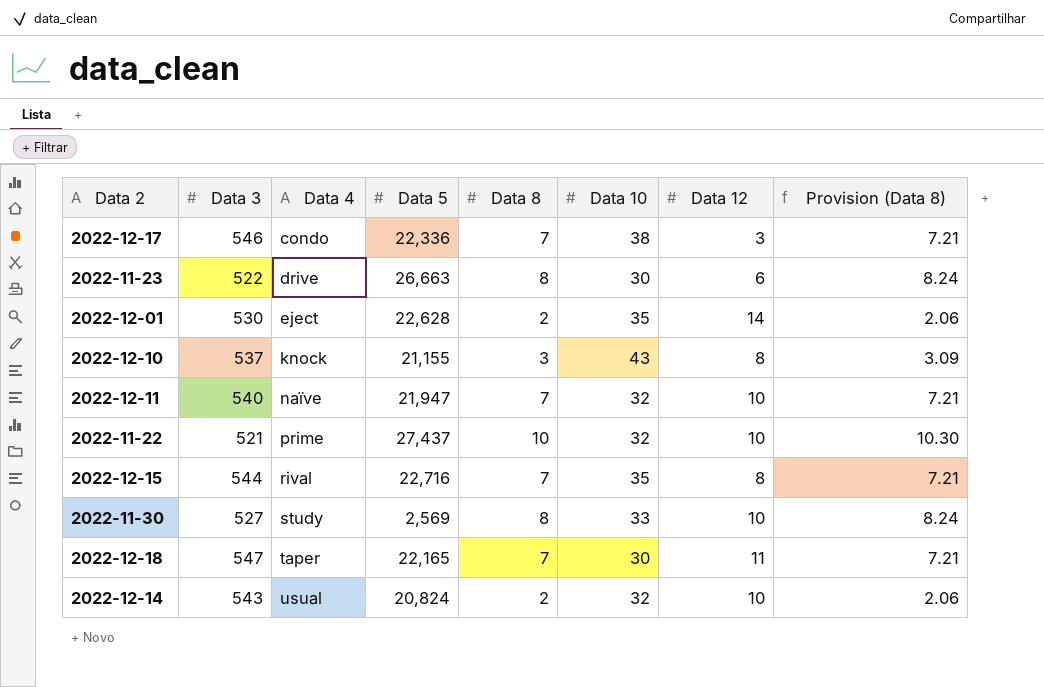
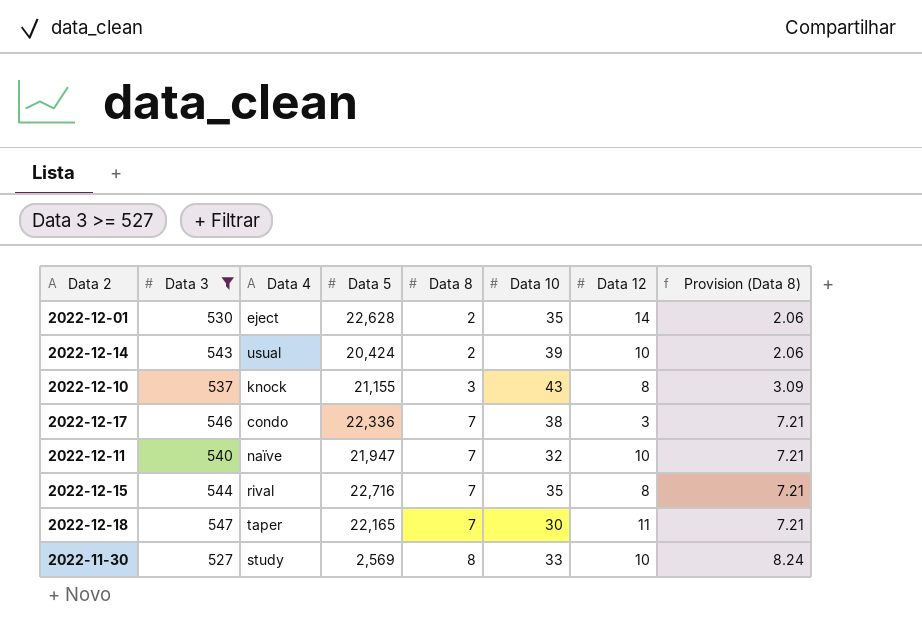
filter: none -> Data 3 >= 527
row order: Data 4 ascending -> Data 8 ascending
2022-12-14 | Data 5: 20,824 -> 20,424
2022-12-14 | Data 10: 32 -> 39

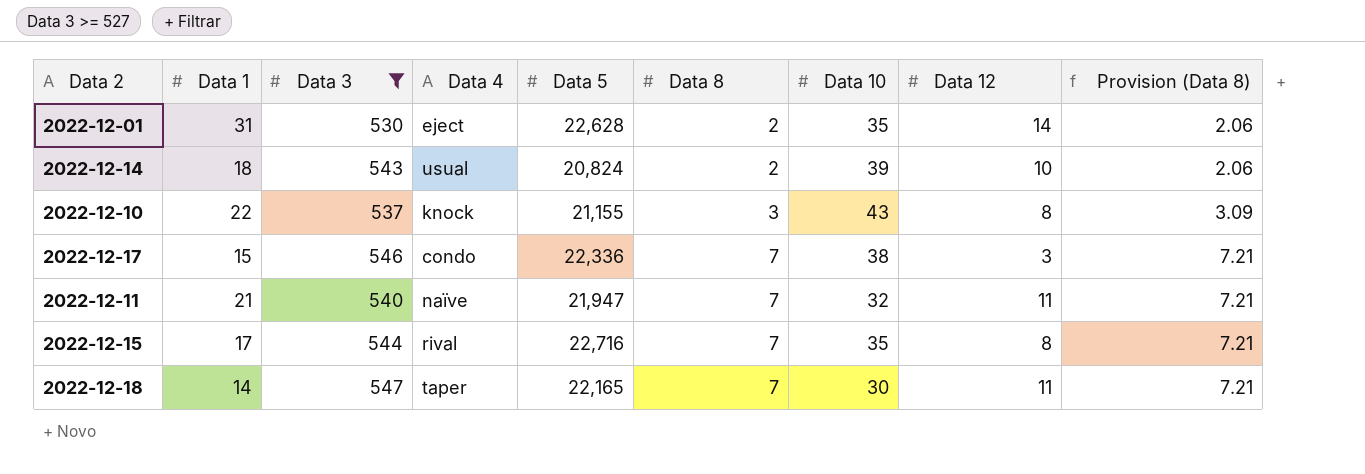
column Data 1 | position: none -> 2
row 2022-11-30: 527 | study | 2,569 | 8 | 33 | 10 | 8.24 -> none
2022-12-14 | Data 5: 20,424 -> 20,824
2022-12-11 | Data 12: 10 -> 11

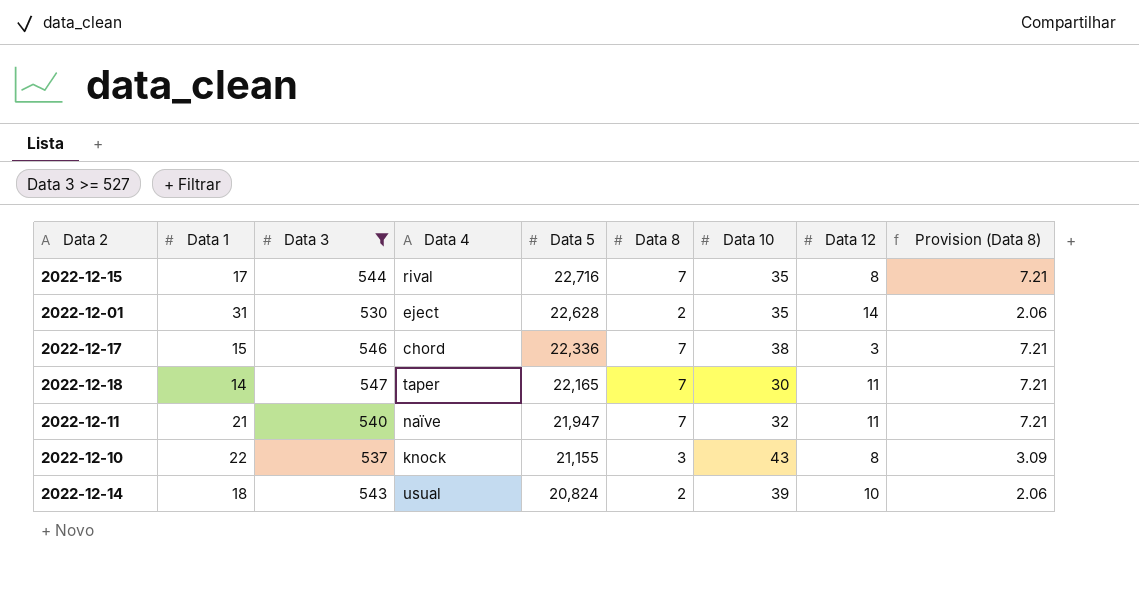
row order: Data 8 ascending -> Data 5 descending
2022-12-17 | Data 4: condo -> chord

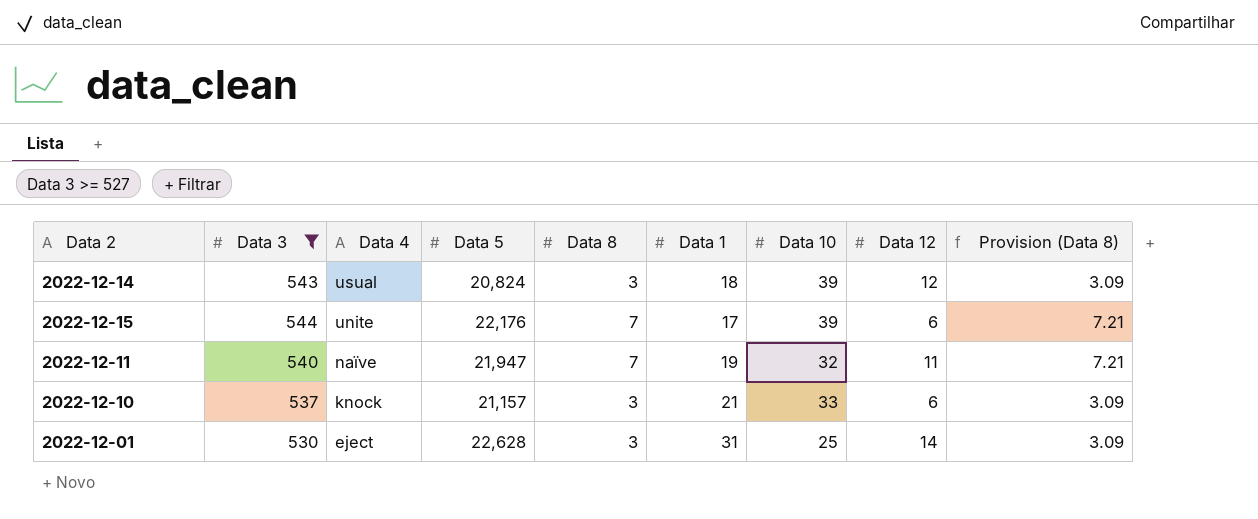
row order: Data 5 descending -> Data 4 descending
column Data 1 | position: 2 -> 6
row 2022-12-17: 15 | 546 | chord | 22,336 | 7 | 38 | 3 | 7.21 -> none
row 2022-12-18: 14 | 547 | taper | 22,165 | 7 | 30 | 11 | 7.21 -> none
2022-12-14 | Data 8: 2 -> 3
2022-12-14 | Data 12: 10 -> 12
2022-12-14 | Provision (Data 8): 2.06 -> 3.09
2022-12-15 | Data 4: rival -> unite
2022-12-15 | Data 5: 22,716 -> 22,176
2022-12-15 | Data 10: 35 -> 39
2022-12-15 | Data 12: 8 -> 6
2022-12-11 | Data 1: 21 -> 19
2022-12-10 | Data 5: 21,155 -> 21,157
2022-12-10 | Data 1: 22 -> 21
2022-12-10 | Data 10: 43 -> 33
2022-12-10 | Data 12: 8 -> 6
2022-12-01 | Data 8: 2 -> 3
2022-12-01 | Data 10: 35 -> 25
2022-12-01 | Provision (Data 8): 2.06 -> 3.09

